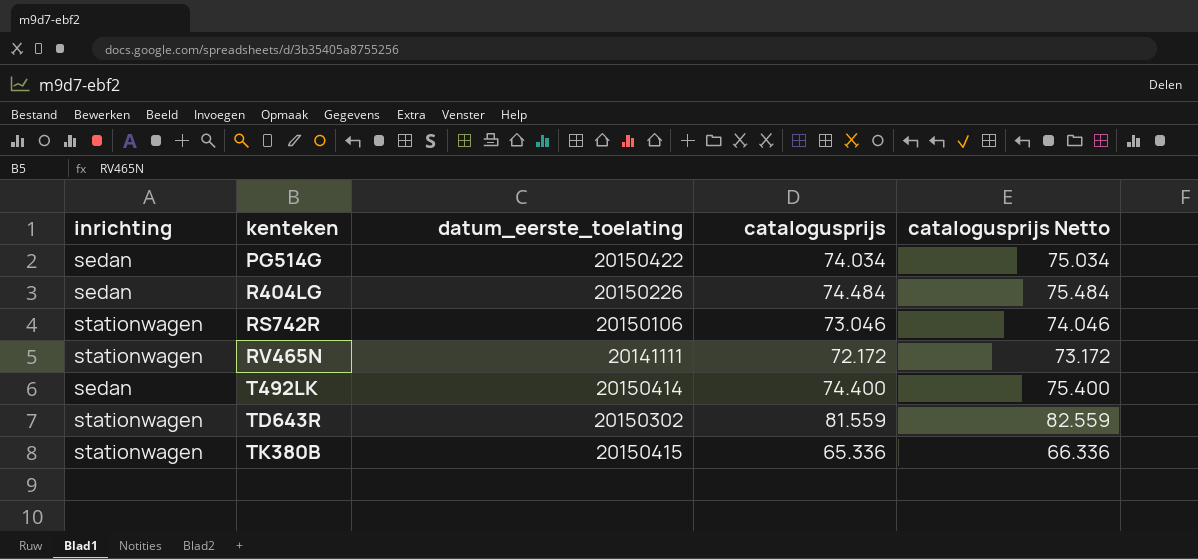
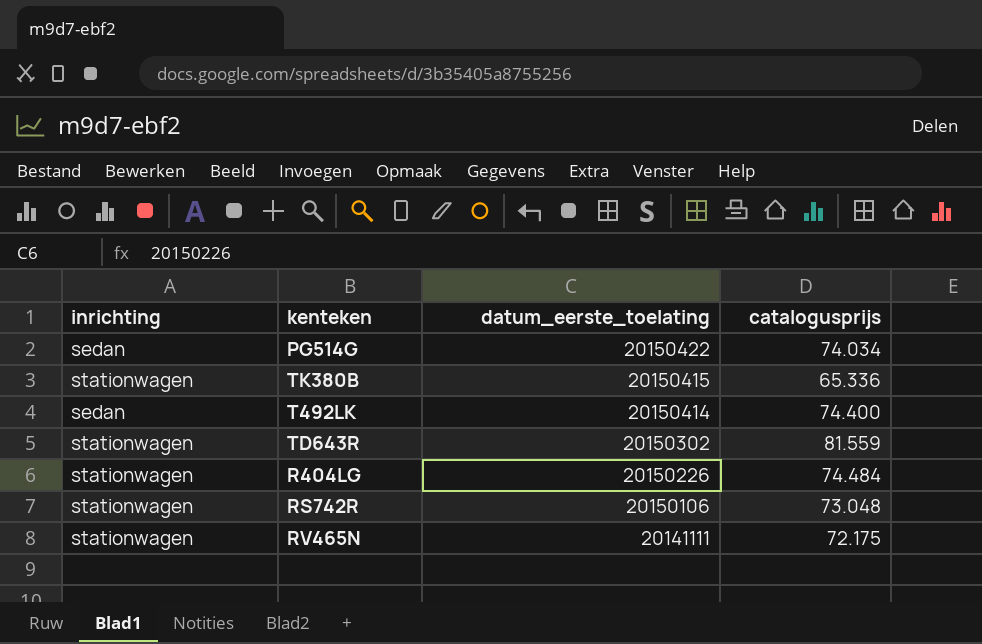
row order: kenteken ascending -> datum_eerste_toelating descending
column catalogusprijs Netto | formula: [catalogusprijs] + 1000 -> none
R404LG | inrichting: sedan -> stationwagen
RS742R | catalogusprijs: 73.046 -> 73.048
RV465N | catalogusprijs: 72.172 -> 72.175

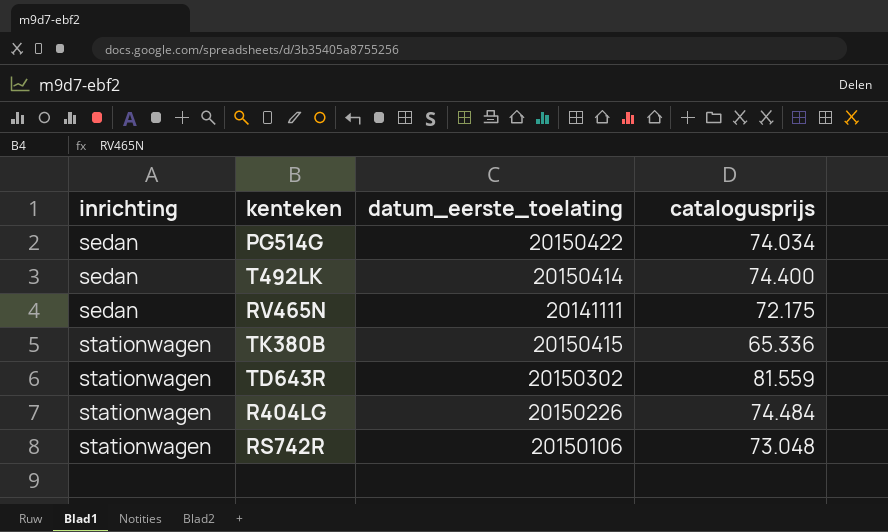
row order: datum_eerste_toelating descending -> inrichting ascending
RV465N | inrichting: stationwagen -> sedan

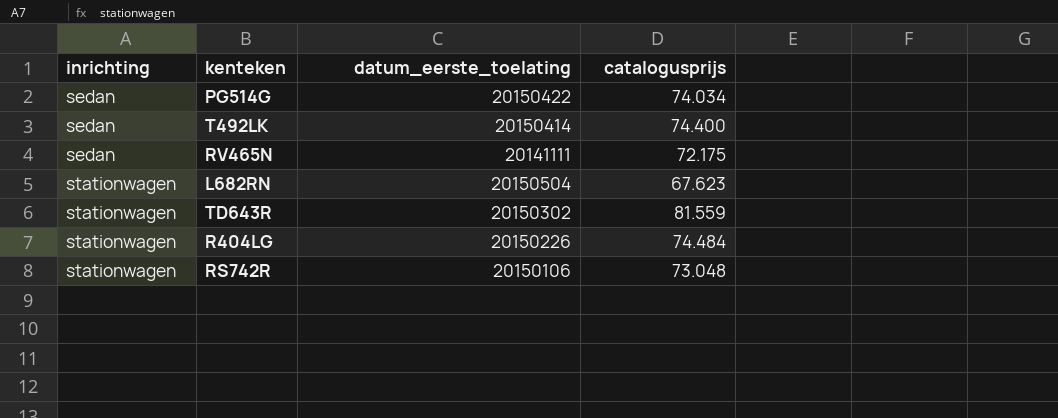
row TK380B: stationwagen | 20150415 | 65.336 -> none
row L682RN: none -> stationwagen | 20150504 | 67.623

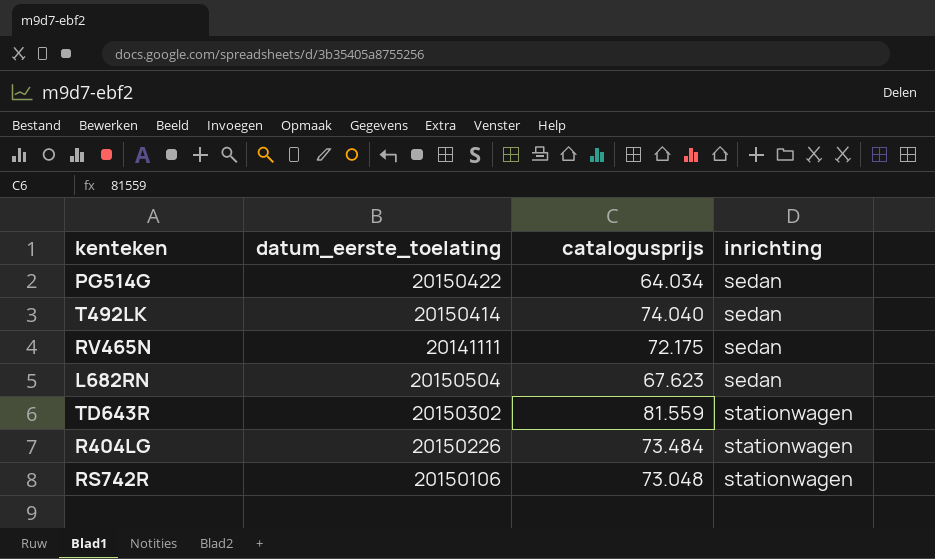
column inrichting | position: 1 -> 4
PG514G | catalogusprijs: 74.034 -> 64.034
T492LK | catalogusprijs: 74.400 -> 74.040
L682RN | inrichting: stationwagen -> sedan
R404LG | catalogusprijs: 74.484 -> 73.484

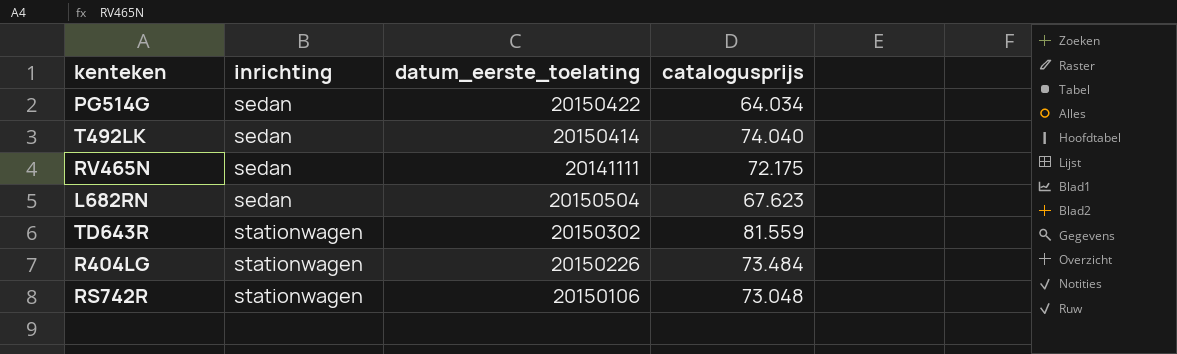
column inrichting | position: 4 -> 2

